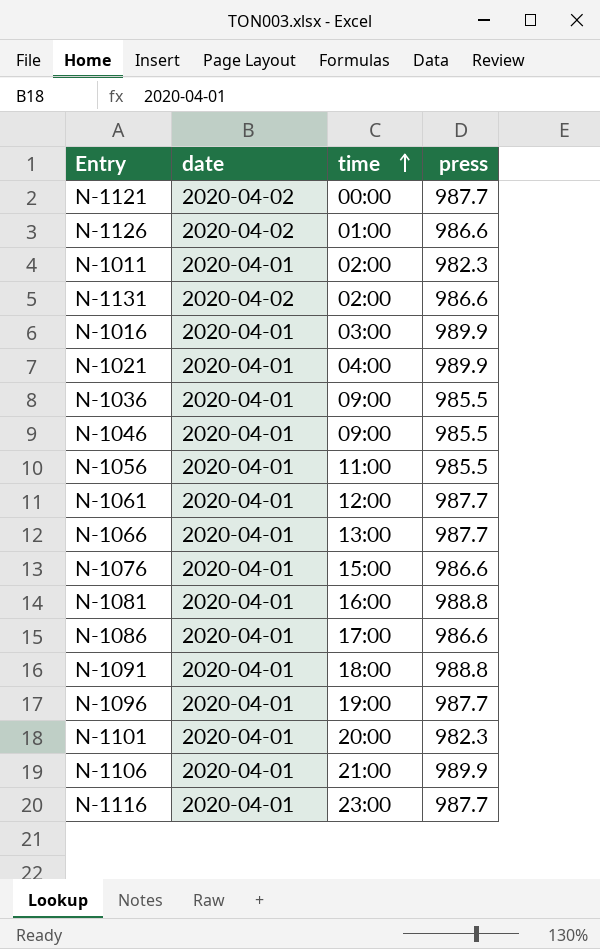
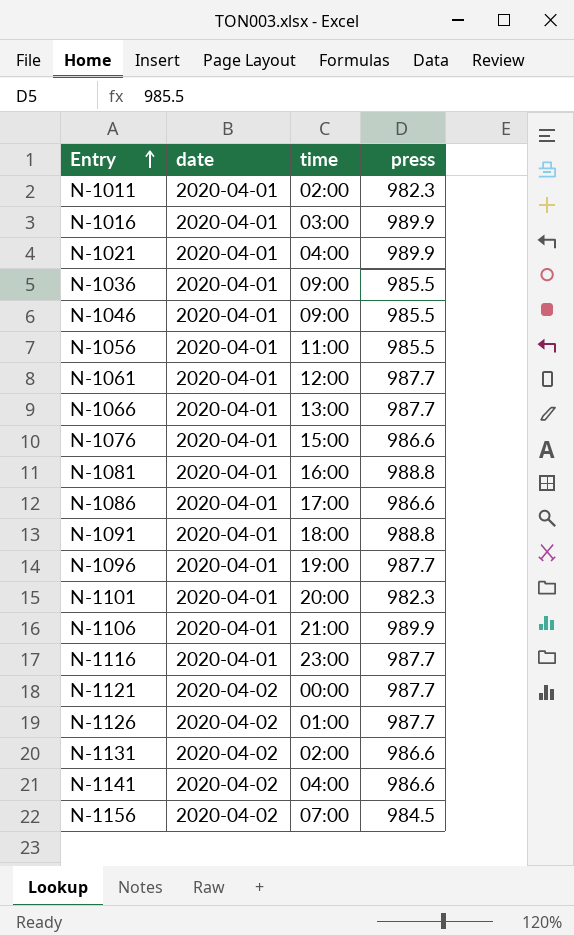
row order: time ascending -> Entry ascending
N-1126 | press: 986.6 -> 987.7
row N-1141: none -> 2020-04-02 | 04:00 | 986.6
row N-1156: none -> 2020-04-02 | 07:00 | 984.5

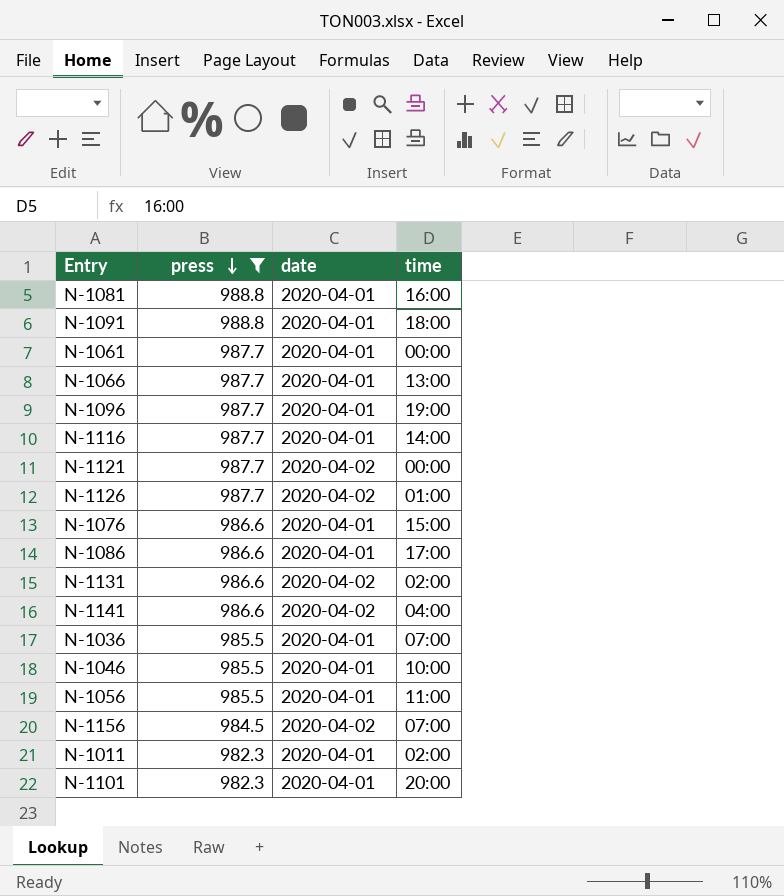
filter: none -> press != 989.9
row order: Entry ascending -> press descending
column press | position: 4 -> 2
N-1061 | time: 12:00 -> 00:00
N-1116 | time: 23:00 -> 14:00
N-1036 | time: 09:00 -> 07:00
N-1046 | time: 09:00 -> 10:00

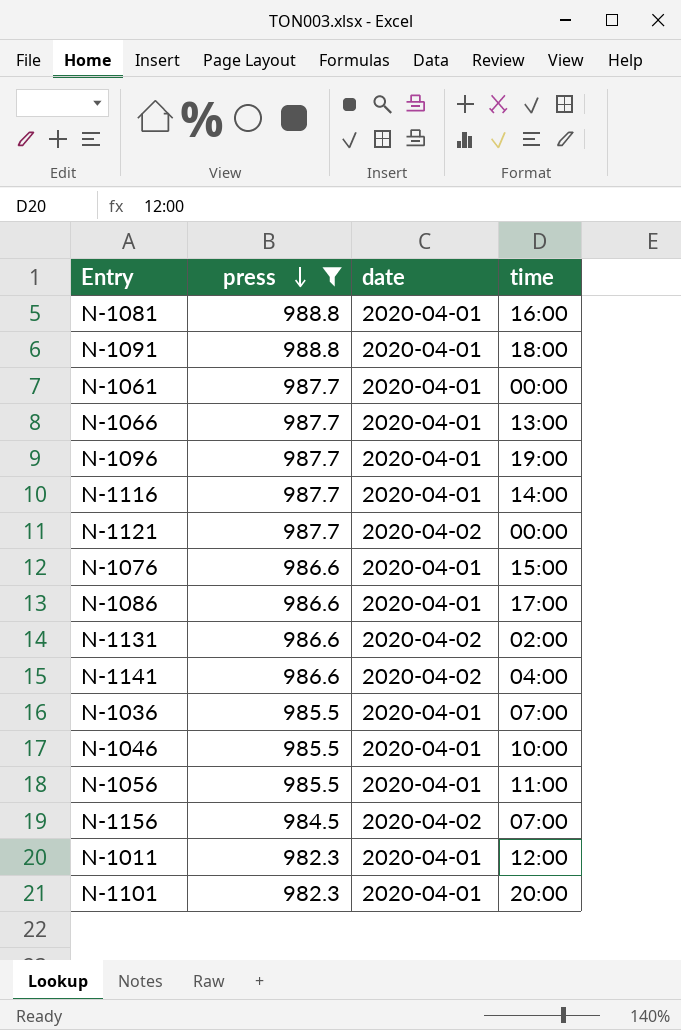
row N-1126: 987.7 | 2020-04-02 | 01:00 -> none
N-1011 | time: 02:00 -> 12:00

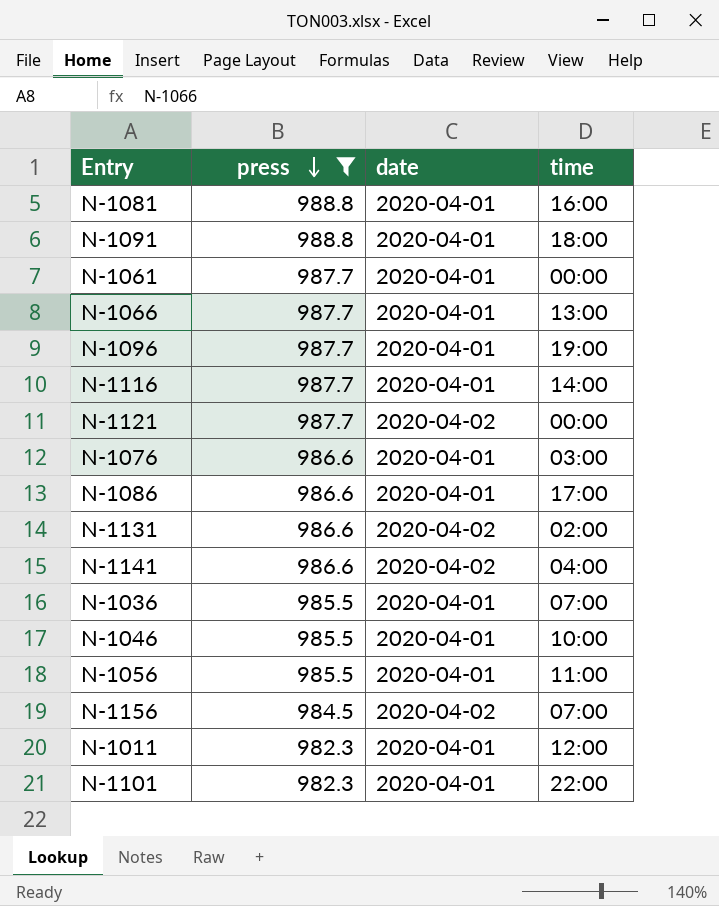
N-1076 | time: 15:00 -> 03:00
N-1101 | time: 20:00 -> 22:00

